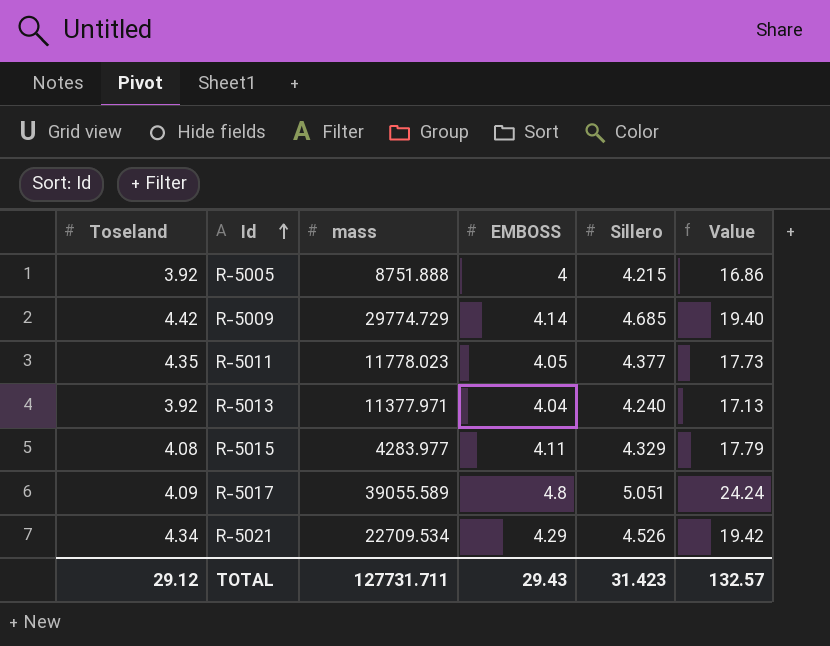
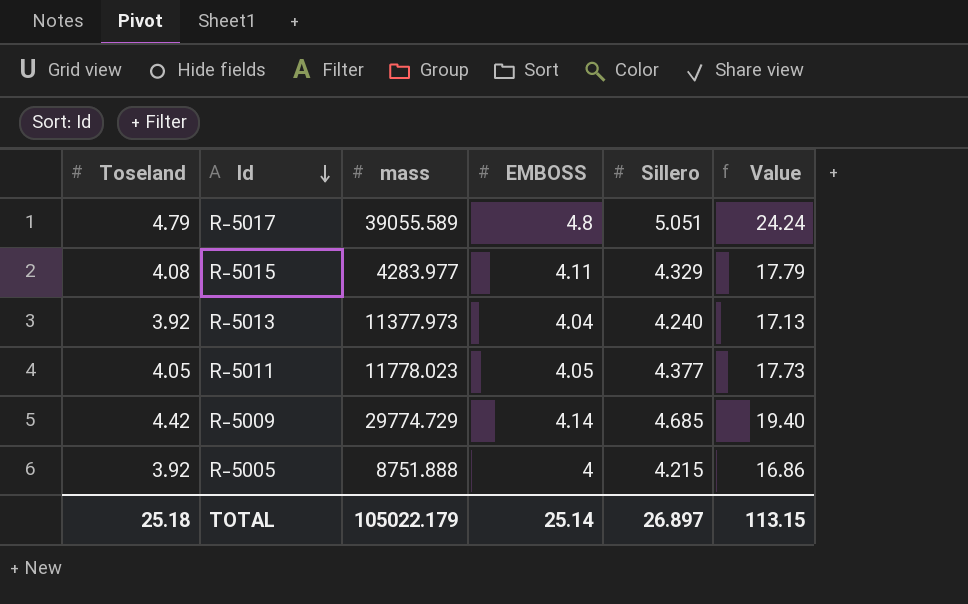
row order: Id ascending -> Id descending
row R-5021: 4.34 | 22709.534 | 4.29 | 4.526 | 19.42 -> none
R-5017 | Toseland: 4.09 -> 4.79
R-5013 | mass: 11377.971 -> 11377.973
R-5011 | Toseland: 4.35 -> 4.05
TOTAL | Toseland: 29.12 -> 25.18
TOTAL | mass: 127731.711 -> 105022.179
TOTAL | EMBOSS: 29.43 -> 25.14
TOTAL | Sillero: 31.423 -> 26.897
TOTAL | Value: 132.57 -> 113.15

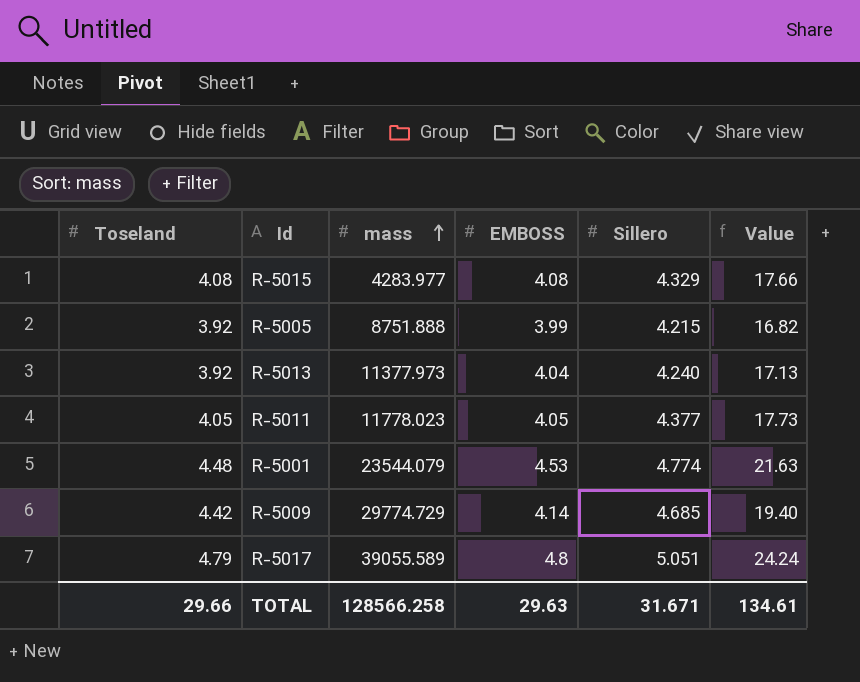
row order: Id descending -> mass ascending
R-5015 | EMBOSS: 4.11 -> 4.08
R-5015 | Value: 17.79 -> 17.66
R-5005 | EMBOSS: 4 -> 3.99
R-5005 | Value: 16.86 -> 16.82
row R-5001: none -> 4.48 | 23544.079 | 4.53 | 4.774 | 21.63
TOTAL | Toseland: 25.18 -> 29.66
TOTAL | mass: 105022.179 -> 128566.258
TOTAL | EMBOSS: 25.14 -> 29.63
TOTAL | Sillero: 26.897 -> 31.671
TOTAL | Value: 113.15 -> 134.61

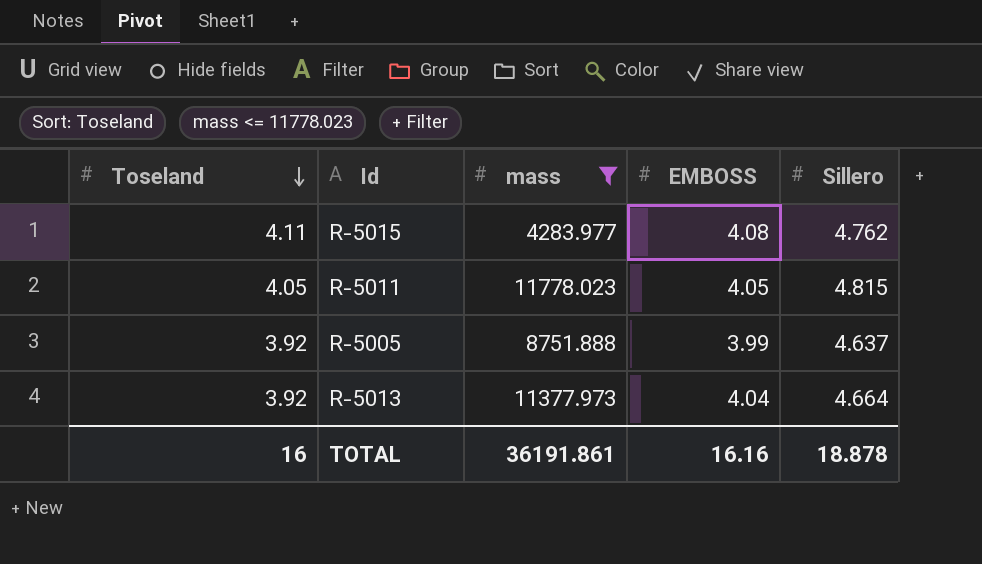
filter: none -> mass <= 11778.023
row order: mass ascending -> Toseland descending
column Value | formula: [EMBOSS] * [Sillero] -> none
R-5015 | Toseland: 4.08 -> 4.11
R-5015 | Sillero: 4.329 -> 4.762
R-5011 | Sillero: 4.377 -> 4.815
R-5005 | Sillero: 4.215 -> 4.637
R-5013 | Sillero: 4.240 -> 4.664
TOTAL | Toseland: 29.66 -> 16
TOTAL | mass: 128566.258 -> 36191.861
TOTAL | EMBOSS: 29.63 -> 16.16
TOTAL | Sillero: 31.671 -> 18.878

